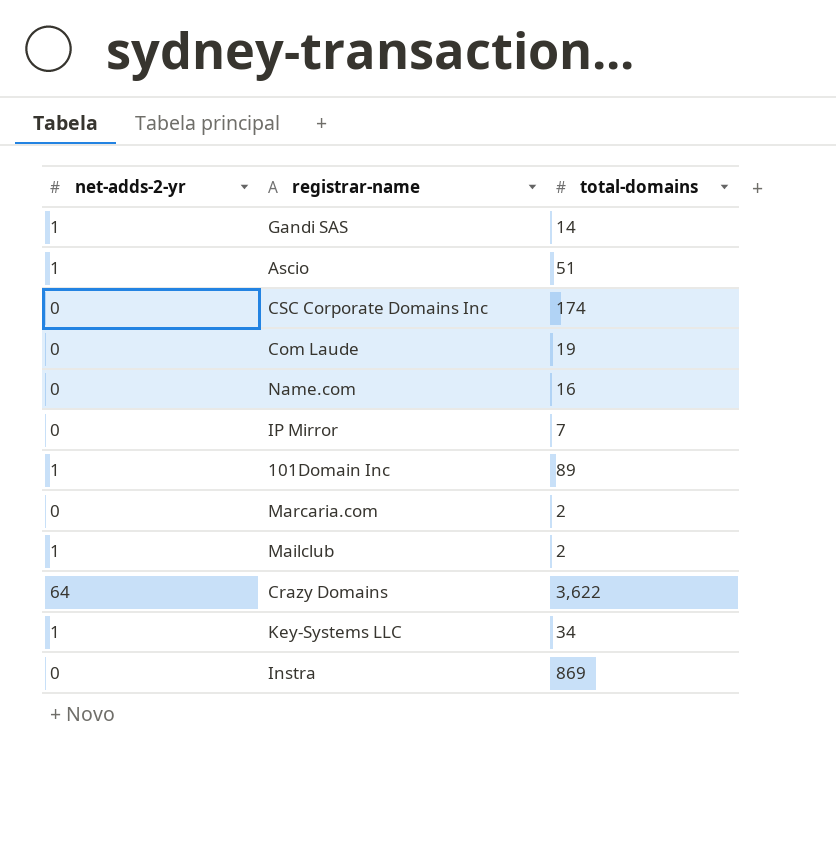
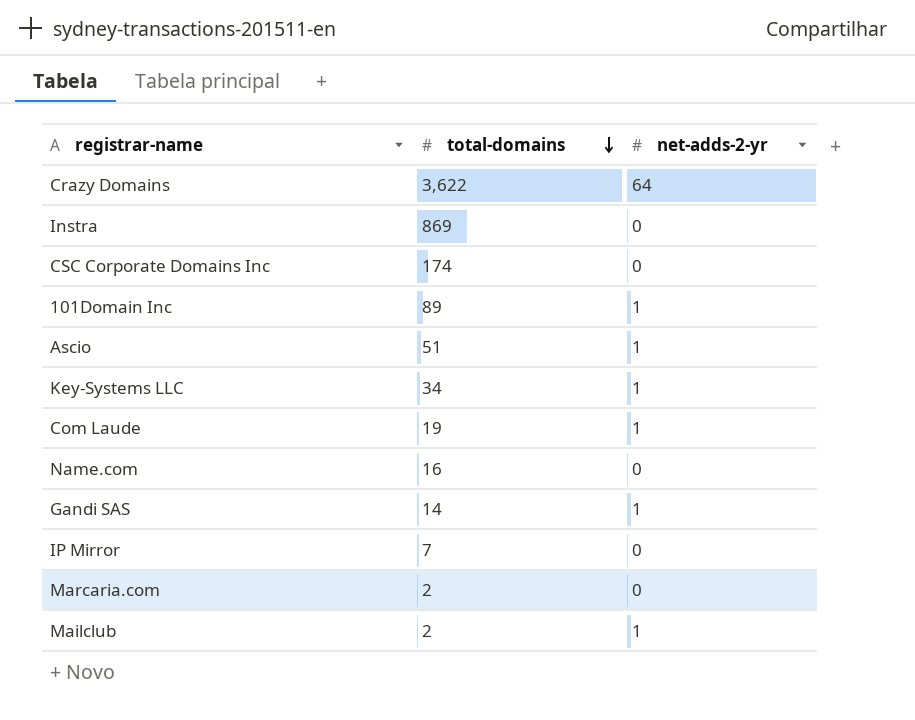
row order: none -> total-domains descending
column net-adds-2-yr | position: 1 -> 3
Com Laude | net-adds-2-yr: 0 -> 1

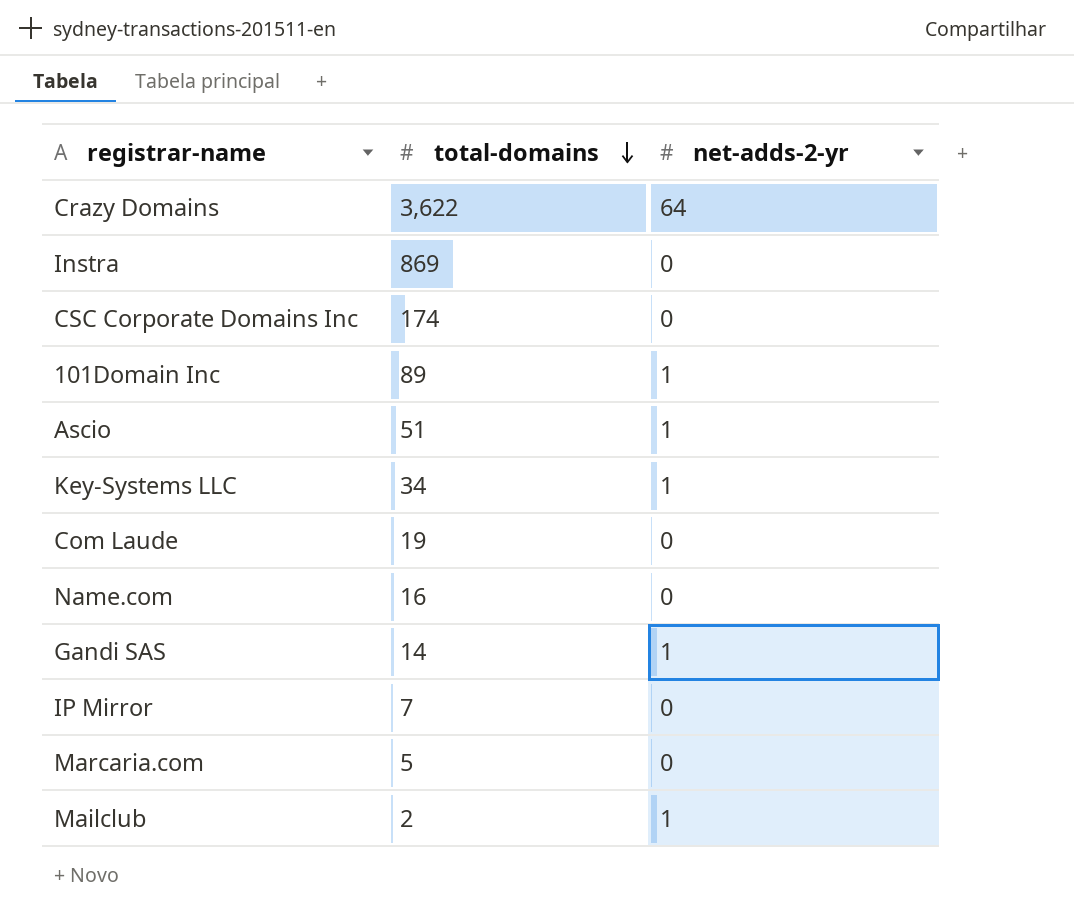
Com Laude | net-adds-2-yr: 1 -> 0
Marcaria.com | total-domains: 2 -> 5

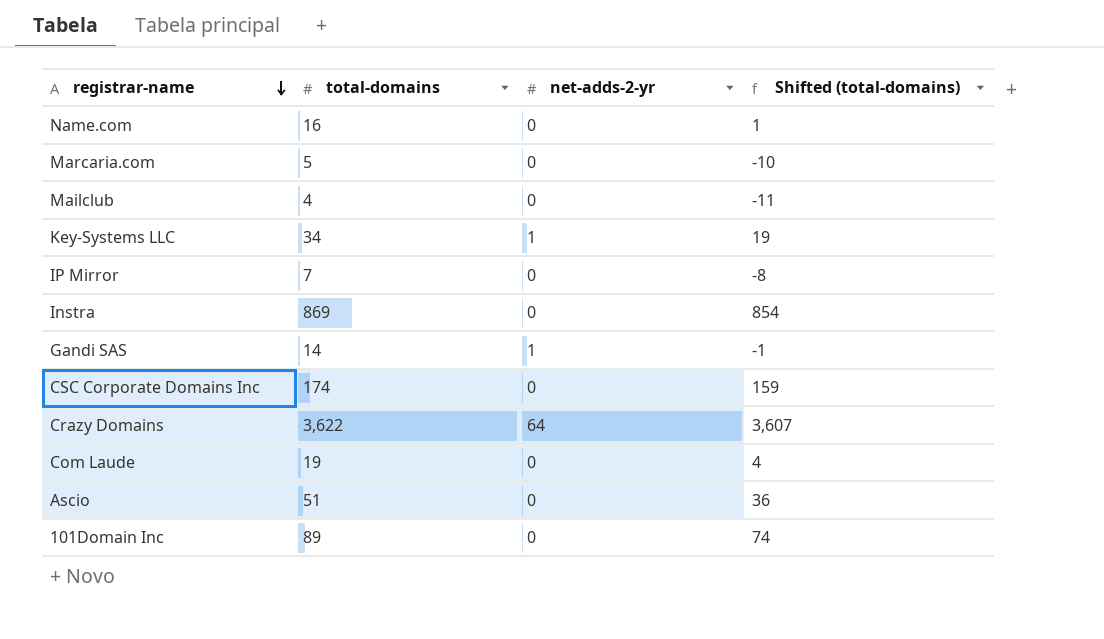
row order: total-domains descending -> registrar-name descending
column Shifted (total-domains) | formula: none -> [total-domains] - 15
Mailclub | total-domains: 2 -> 4
Mailclub | net-adds-2-yr: 1 -> 0
Ascio | net-adds-2-yr: 1 -> 0
101Domain Inc | net-adds-2-yr: 1 -> 0

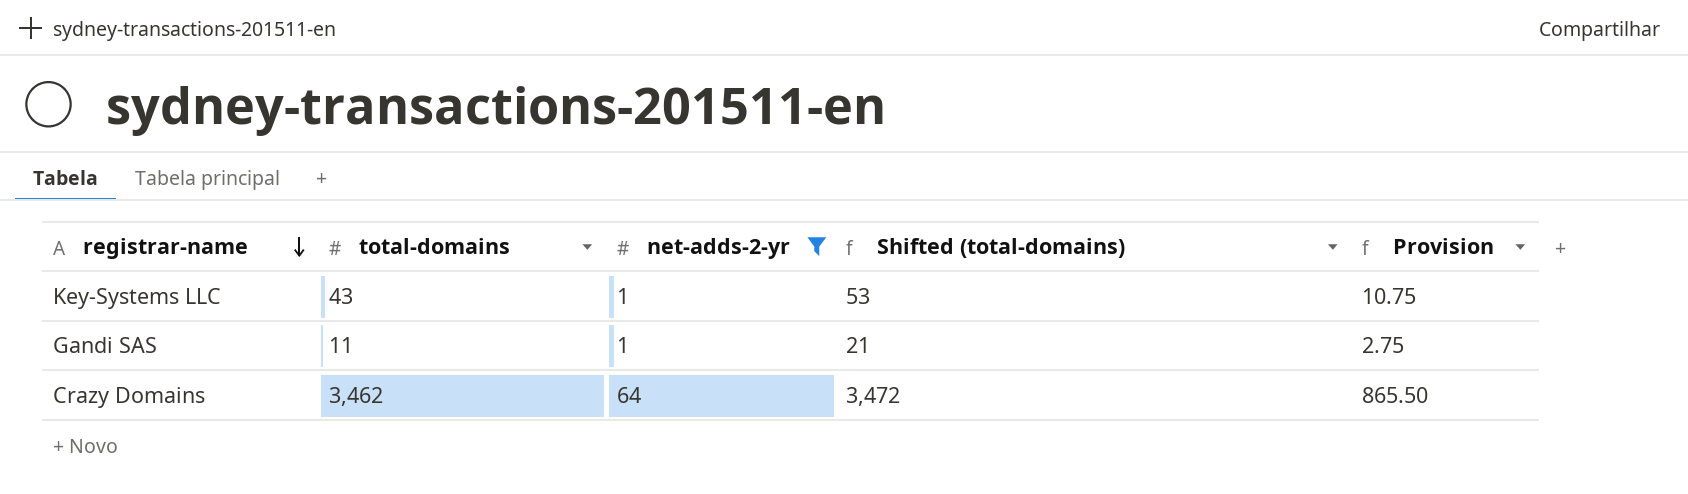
filter: none -> net-adds-2-yr != 0
column Shifted (total-domains) | formula: [total-domains] - 15 -> [total-domains] + 10
column Provision | formula: none -> [total-domains] * 0.25
Key-Systems LLC | total-domains: 34 -> 43
Gandi SAS | total-domains: 14 -> 11
Crazy Domains | total-domains: 3,622 -> 3,462

